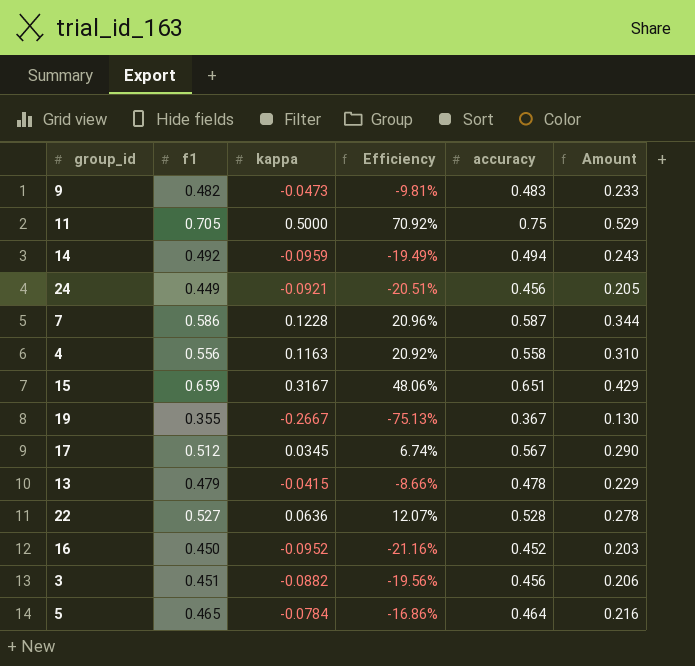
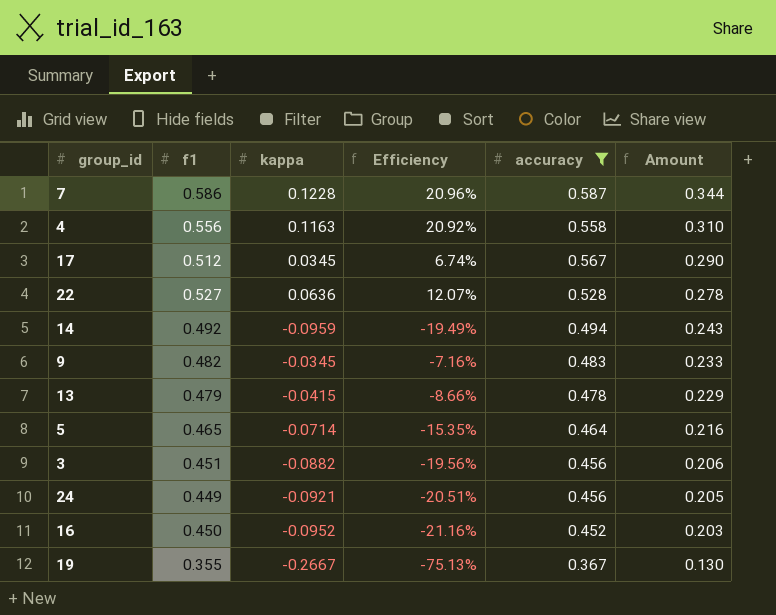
filter: none -> accuracy <= 0.587
row order: none -> Amount descending
9 | kappa: -0.0473 -> -0.0345
9 | Efficiency: -9.81% -> -7.16%
5 | kappa: -0.0784 -> -0.0714
5 | Efficiency: -16.86% -> -15.35%

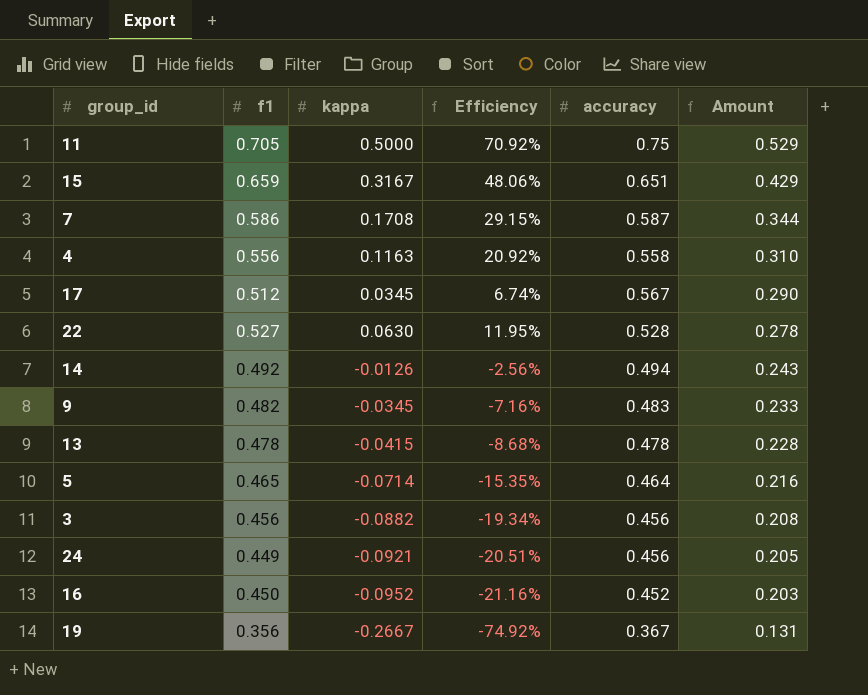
filter: accuracy <= 0.587 -> none
7 | kappa: 0.1228 -> 0.1708
7 | Efficiency: 20.96% -> 29.15%
22 | kappa: 0.0636 -> 0.0630
22 | Efficiency: 12.07% -> 11.95%
14 | kappa: -0.0959 -> -0.0126
14 | Efficiency: -19.49% -> -2.56%
13 | f1: 0.479 -> 0.478
13 | Efficiency: -8.66% -> -8.68%
13 | Amount: 0.229 -> 0.228
3 | f1: 0.451 -> 0.456
3 | Efficiency: -19.56% -> -19.34%
3 | Amount: 0.206 -> 0.208
19 | f1: 0.355 -> 0.356
19 | Efficiency: -75.13% -> -74.92%
19 | Amount: 0.130 -> 0.131

